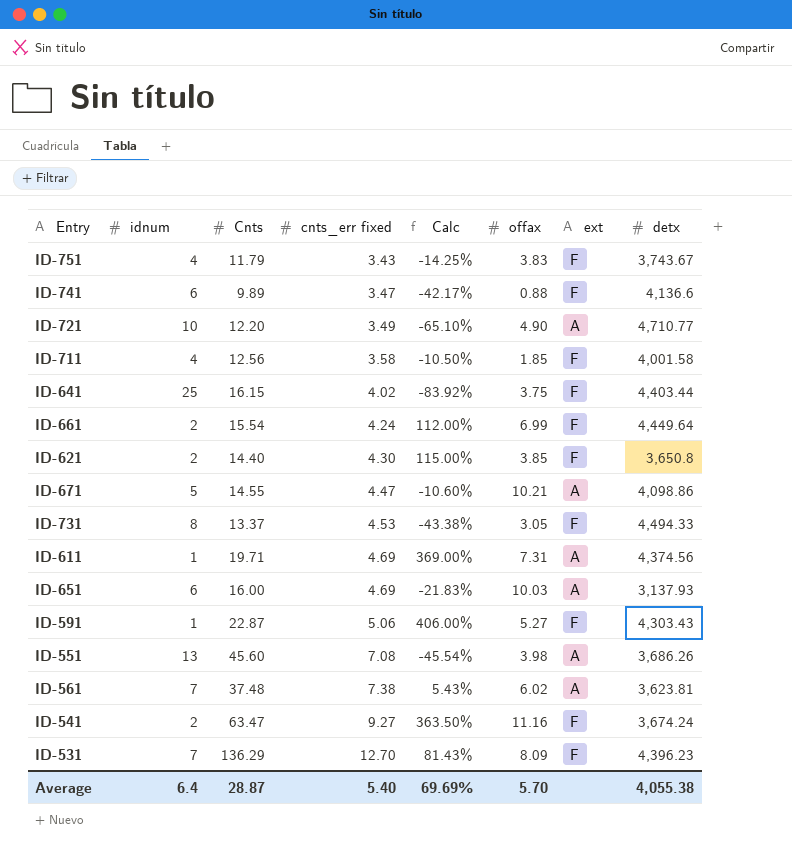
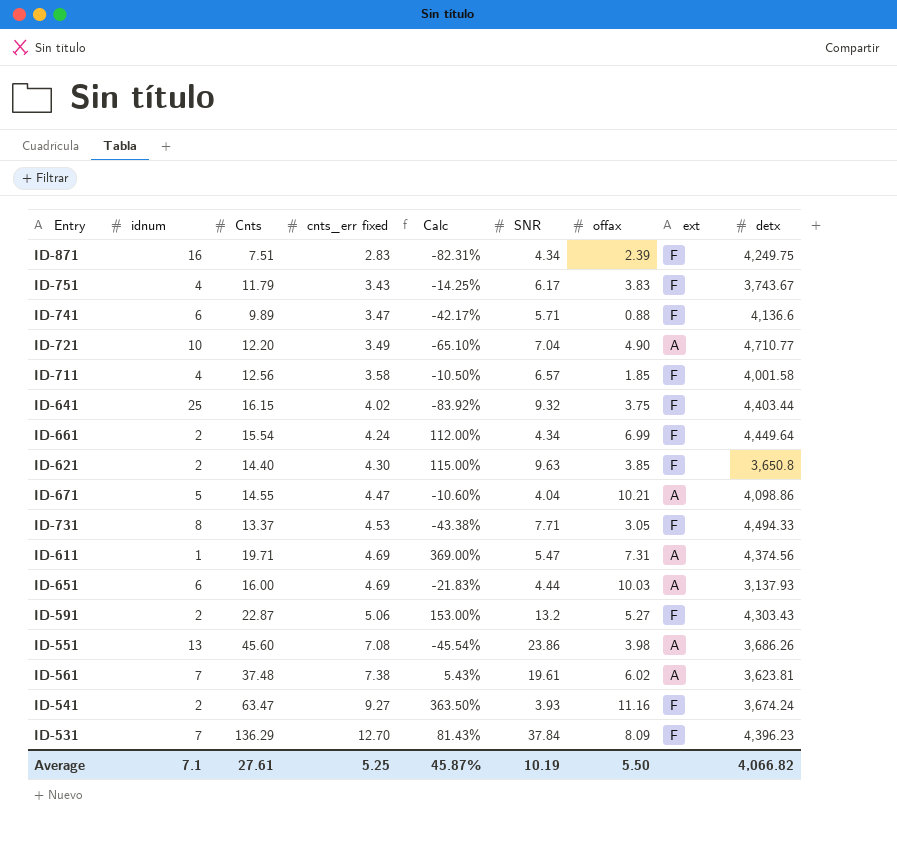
column SNR | position: none -> 6
row ID-871: none -> 16 | 7.51 | 2.83 | -82.31% | 4.34 | 2.39 | F | 4,249.75
ID-591 | idnum: 1 -> 2
ID-591 | Calc: 406.00% -> 153.00%
Average | idnum: 6.4 -> 7.1
Average | Cnts: 28.87 -> 27.61
Average | cnts_err fixed: 5.40 -> 5.25
Average | Calc: 69.69% -> 45.87%
Average | offax: 5.70 -> 5.50
Average | detx: 4,055.38 -> 4,066.82

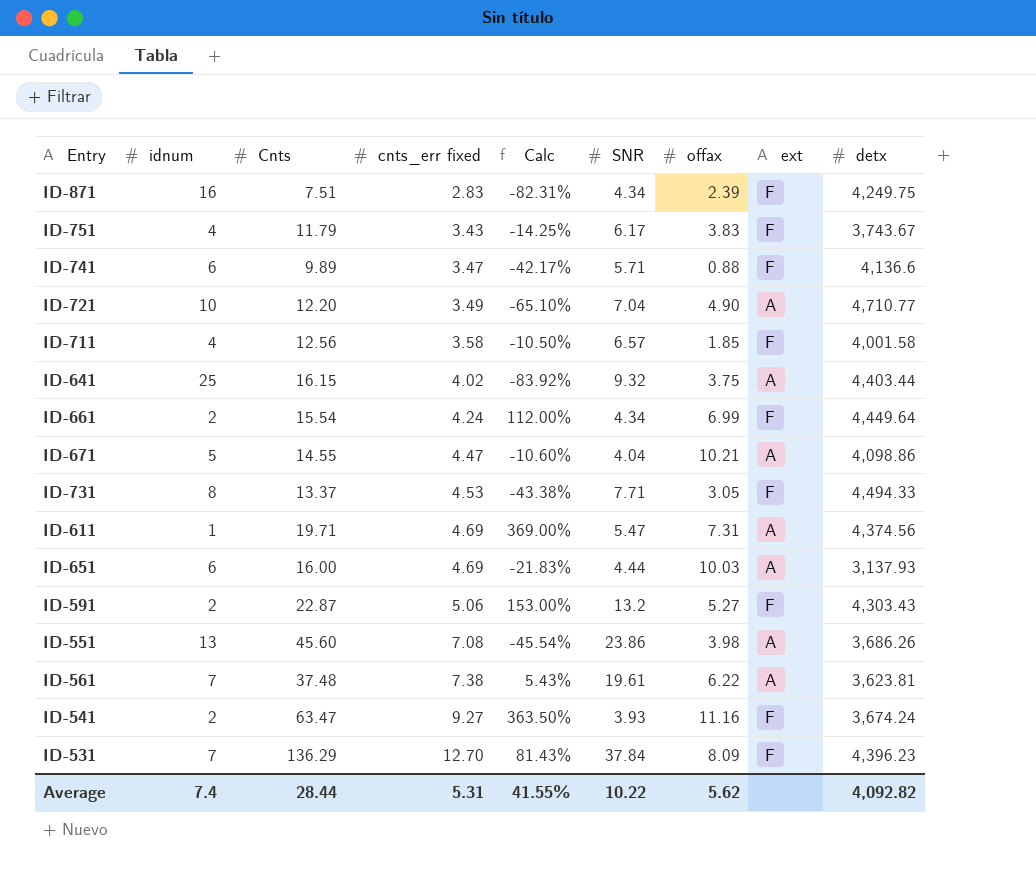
row ID-621: 2 | 14.40 | 4.30 | 115.00% | 9.63 | 3.85 | F | 3,650.8 -> none
ID-641 | ext: F -> A
ID-561 | offax: 6.02 -> 6.22
Average | idnum: 7.1 -> 7.4
Average | Cnts: 27.61 -> 28.44
Average | cnts_err fixed: 5.25 -> 5.31
Average | Calc: 45.87% -> 41.55%
Average | SNR: 10.19 -> 10.22
Average | offax: 5.50 -> 5.62
Average | detx: 4,066.82 -> 4,092.82

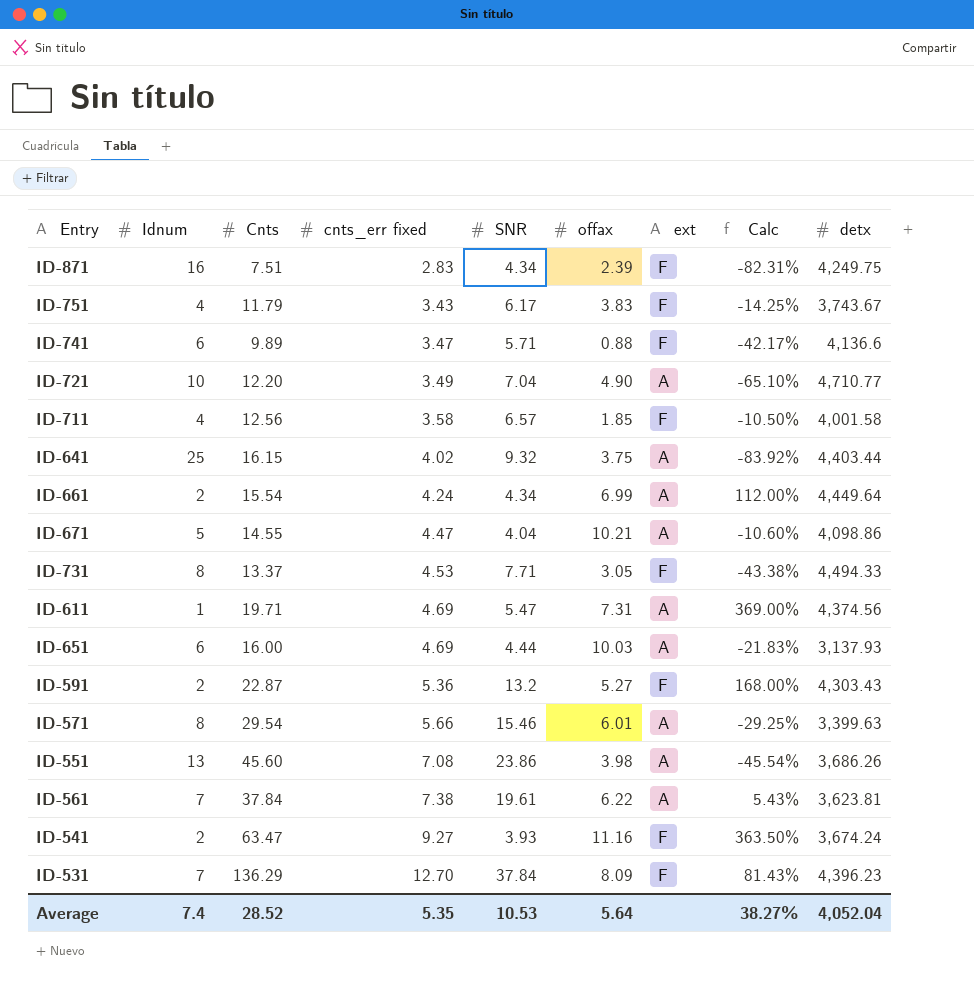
column name: idnum -> Idnum
column Calc | position: 5 -> 8
ID-661 | ext: F -> A
ID-591 | cnts_err fixed: 5.06 -> 5.36
ID-591 | Calc: 153.00% -> 168.00%
row ID-571: none -> 8 | 29.54 | 5.66 | 15.46 | 6.01 | A | -29.25% | 3,399.63
ID-561 | Cnts: 37.48 -> 37.84
Average | Cnts: 28.44 -> 28.52
Average | cnts_err fixed: 5.31 -> 5.35
Average | SNR: 10.22 -> 10.53
Average | offax: 5.62 -> 5.64
Average | Calc: 41.55% -> 38.27%
Average | detx: 4,092.82 -> 4,052.04

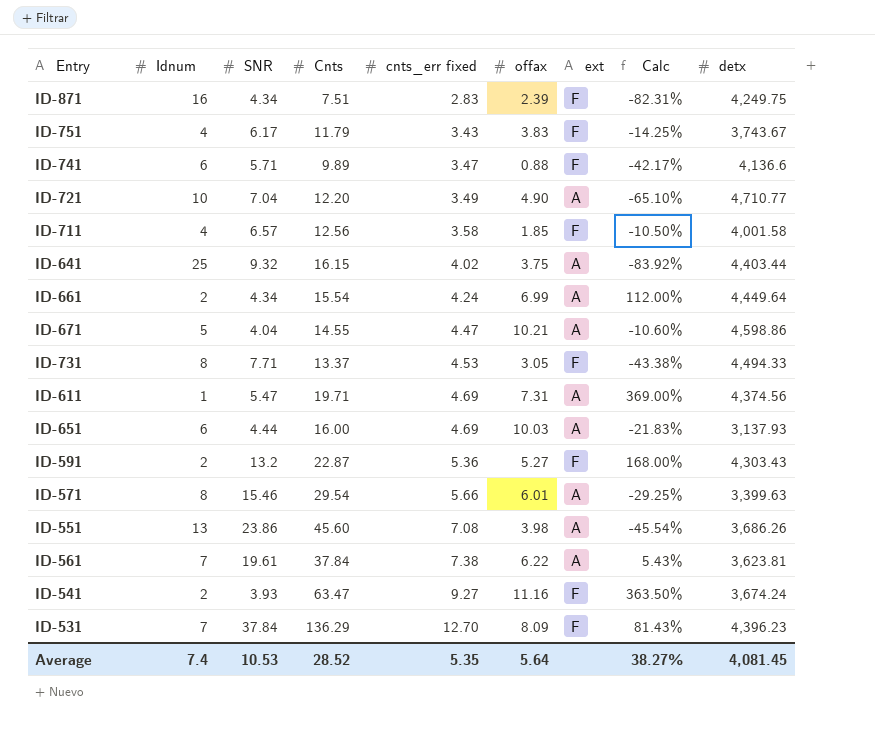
column SNR | position: 5 -> 3
ID-671 | detx: 4,098.86 -> 4,598.86
Average | detx: 4,052.04 -> 4,081.45

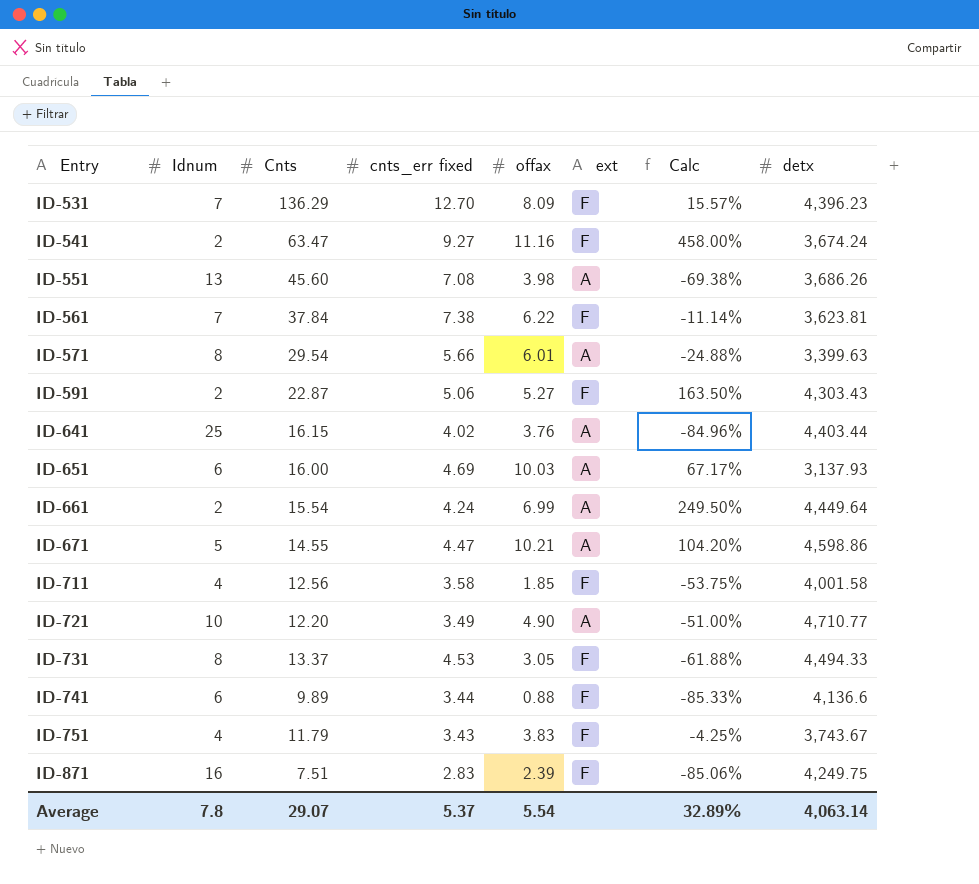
row order: cnts_err fixed ascending -> Entry ascending
column SNR | position: 3 -> none
column Calc | formula: ([cnts_err fixed] - [Idnum]) / [Idnum] -> ([offax] - [Idnum]) / [Idnum]
row ID-611: 1 | 5.47 | 19.71 | 4.69 | 7.31 | A | 369.00% | 4,374.56 -> none
ID-561 | ext: A -> F
ID-591 | cnts_err fixed: 5.36 -> 5.06
ID-641 | offax: 3.75 -> 3.76
ID-741 | cnts_err fixed: 3.47 -> 3.44
Average | Idnum: 7.4 -> 7.8
Average | Cnts: 28.52 -> 29.07
Average | cnts_err fixed: 5.35 -> 5.37
Average | offax: 5.64 -> 5.54
Average | Calc: 38.27% -> 32.89%
Average | detx: 4,081.45 -> 4,063.14

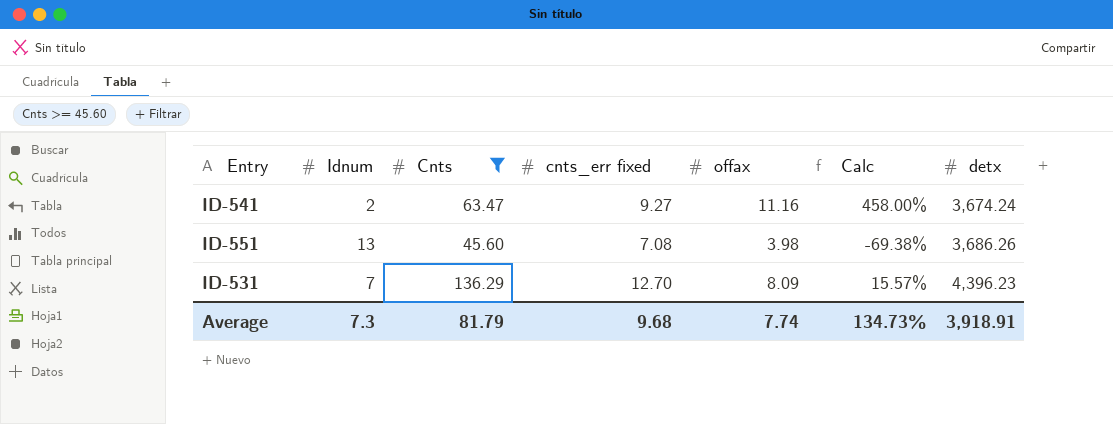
filter: none -> Cnts >= 45.60
row order: Entry ascending -> detx ascending
column ext | position: 6 -> none
Average | Idnum: 7.8 -> 7.3
Average | Cnts: 29.07 -> 81.79
Average | cnts_err fixed: 5.37 -> 9.68
Average | offax: 5.54 -> 7.74
Average | Calc: 32.89% -> 134.73%
Average | detx: 4,063.14 -> 3,918.91

